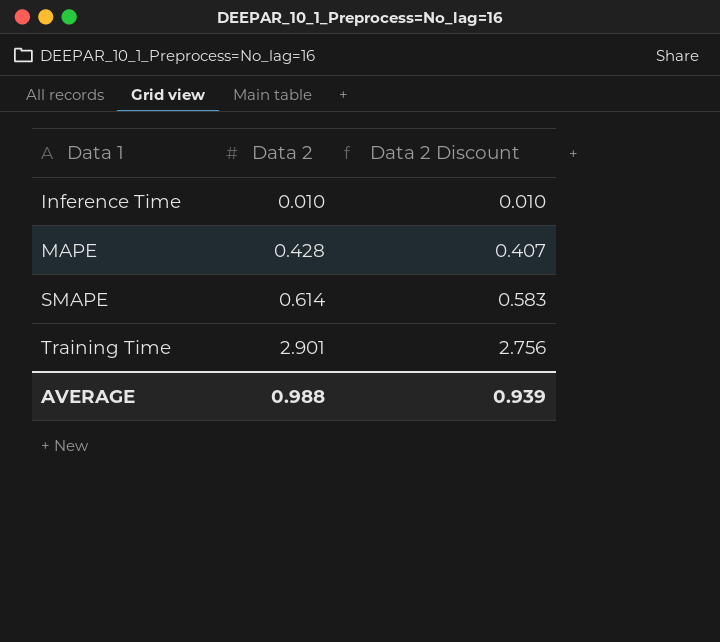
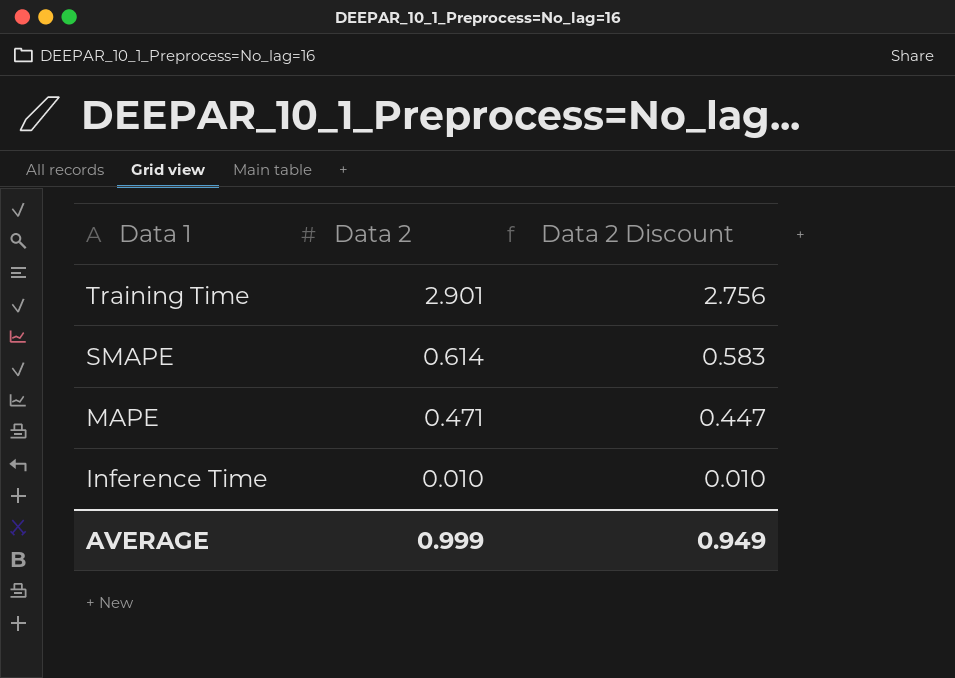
row order: Data 1 ascending -> Data 1 descending
MAPE | Data 2: 0.428 -> 0.471
MAPE | Data 2 Discount: 0.407 -> 0.447
AVERAGE | Data 2: 0.988 -> 0.999
AVERAGE | Data 2 Discount: 0.939 -> 0.949

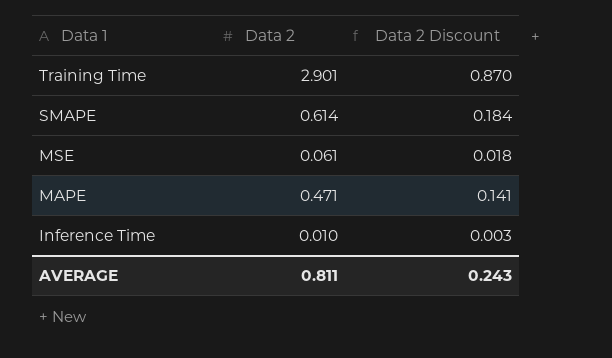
column Data 2 Discount | formula: [Data 2] * 0.95 -> [Data 2] * 0.3
row MSE: none -> 0.061 | 0.018
AVERAGE | Data 2: 0.999 -> 0.811
AVERAGE | Data 2 Discount: 0.949 -> 0.243

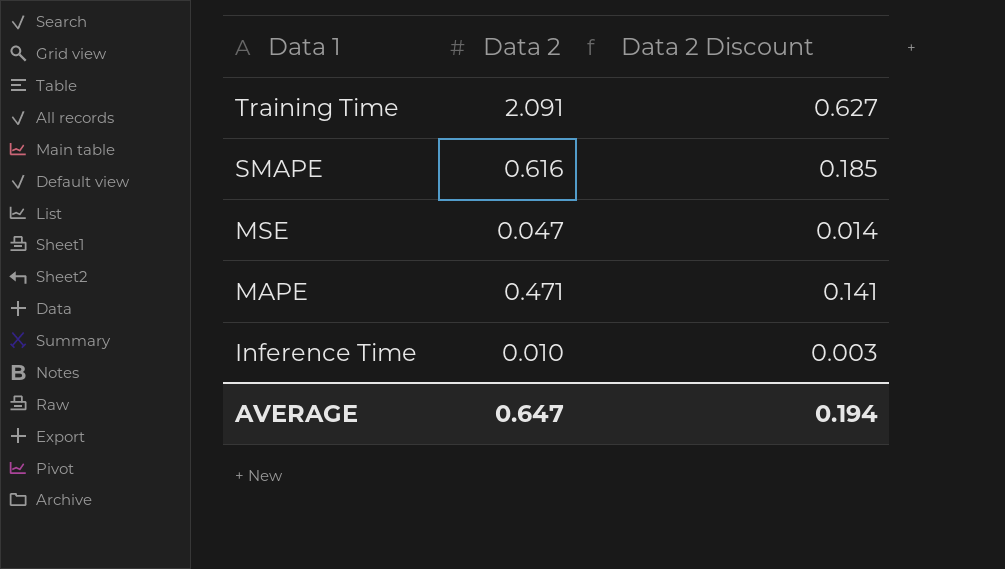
Training Time | Data 2: 2.901 -> 2.091
Training Time | Data 2 Discount: 0.870 -> 0.627
SMAPE | Data 2: 0.614 -> 0.616
SMAPE | Data 2 Discount: 0.184 -> 0.185
MSE | Data 2: 0.061 -> 0.047
MSE | Data 2 Discount: 0.018 -> 0.014
AVERAGE | Data 2: 0.811 -> 0.647
AVERAGE | Data 2 Discount: 0.243 -> 0.194

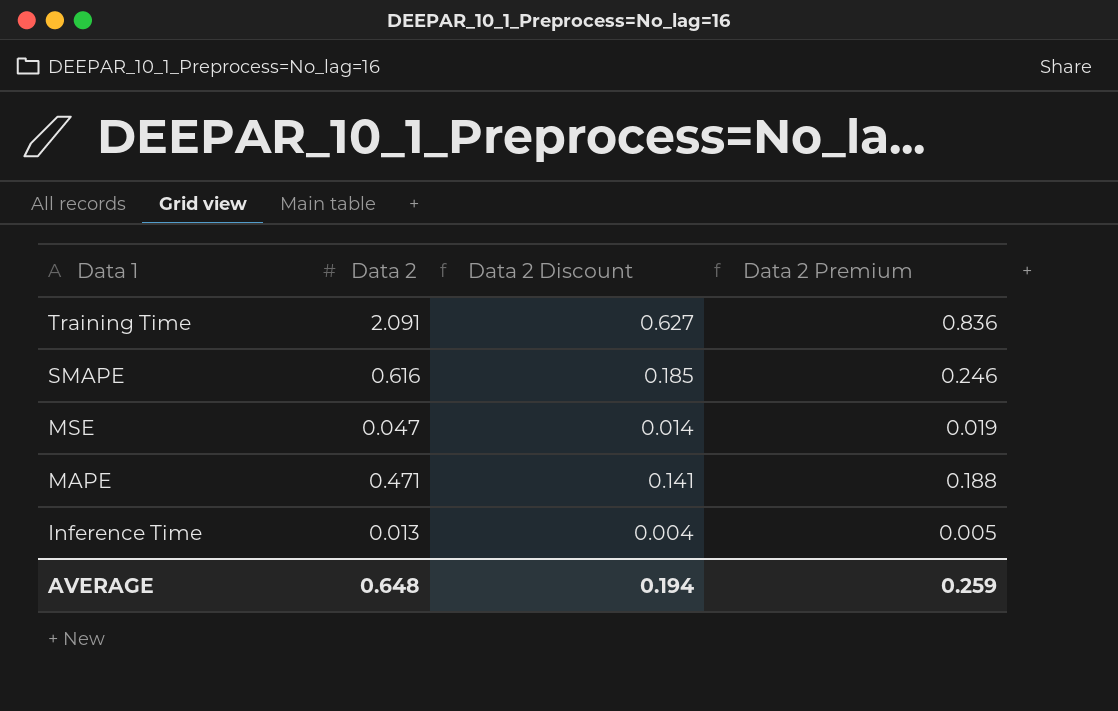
column Data 2 Premium | formula: none -> [Data 2] * 0.4
Inference Time | Data 2: 0.010 -> 0.013
Inference Time | Data 2 Discount: 0.003 -> 0.004
AVERAGE | Data 2: 0.647 -> 0.648

